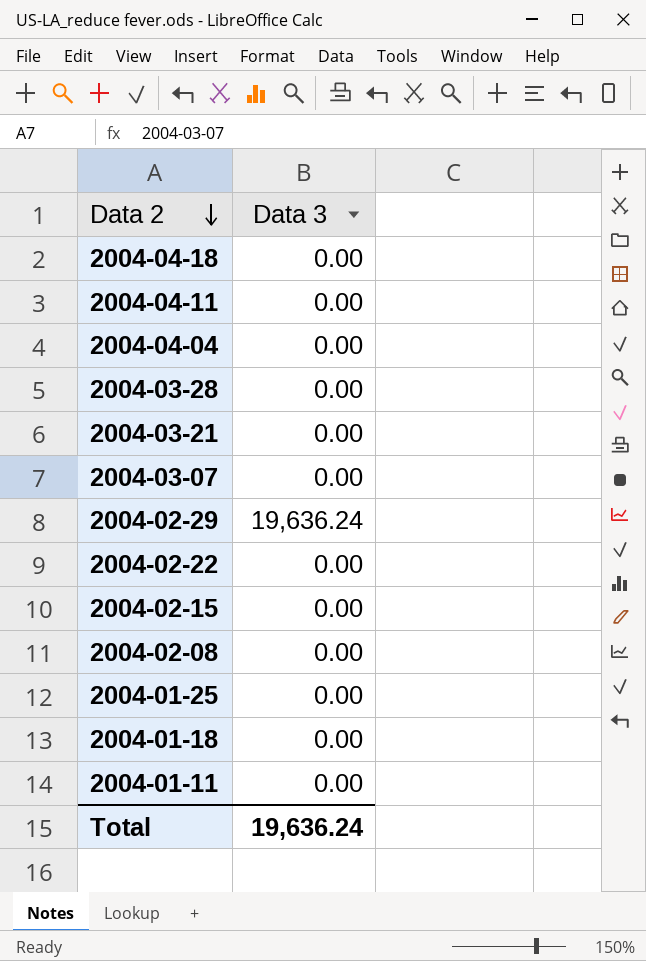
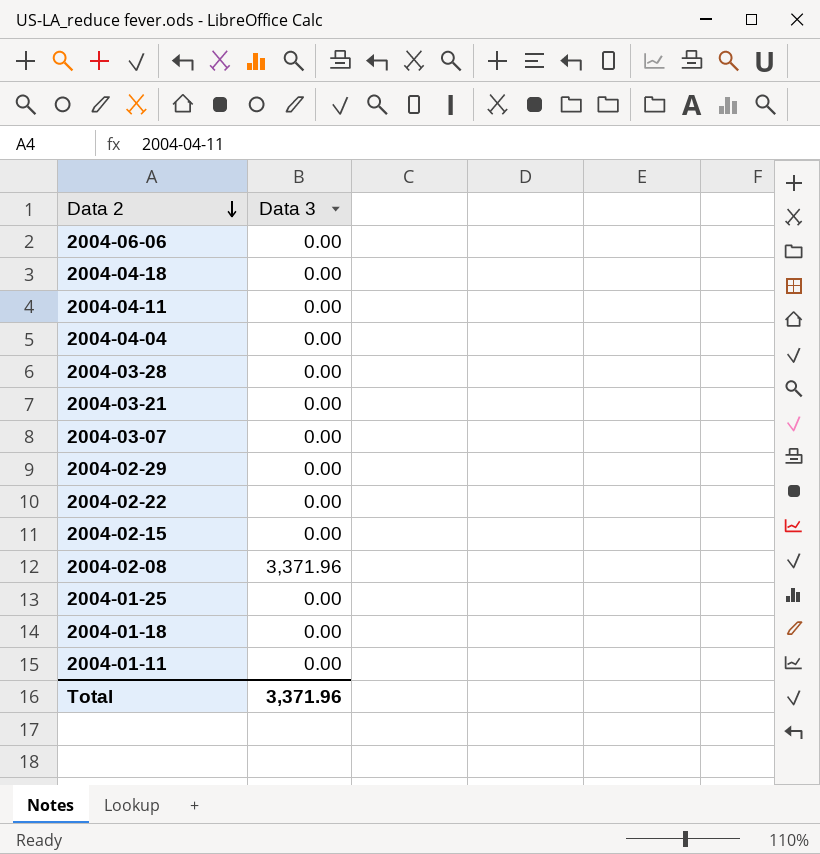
row 2004-06-06: none -> 0.00
2004-02-29 | Data 3: 19,636.24 -> 0.00
2004-02-08 | Data 3: 0.00 -> 3,371.96
Total | Data 3: 19,636.24 -> 3,371.96

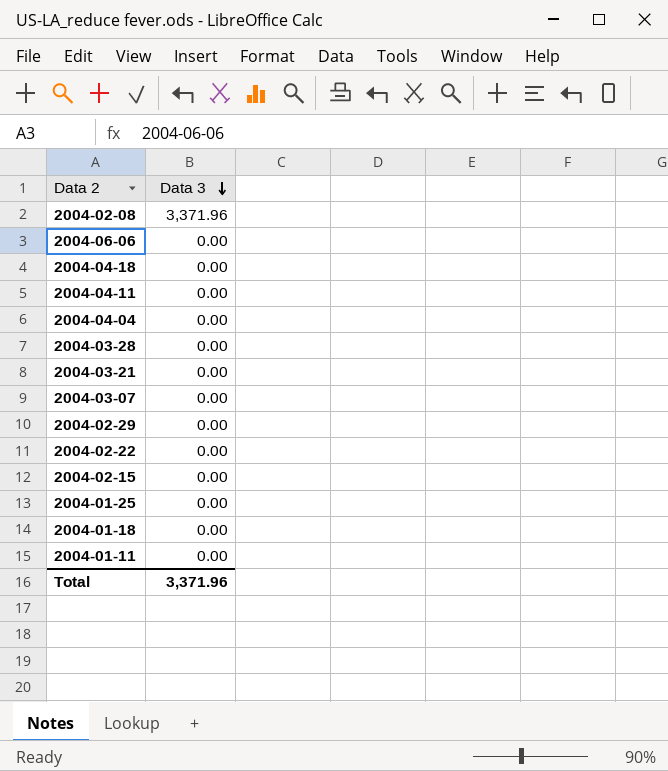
row order: Data 2 descending -> Data 3 descending

